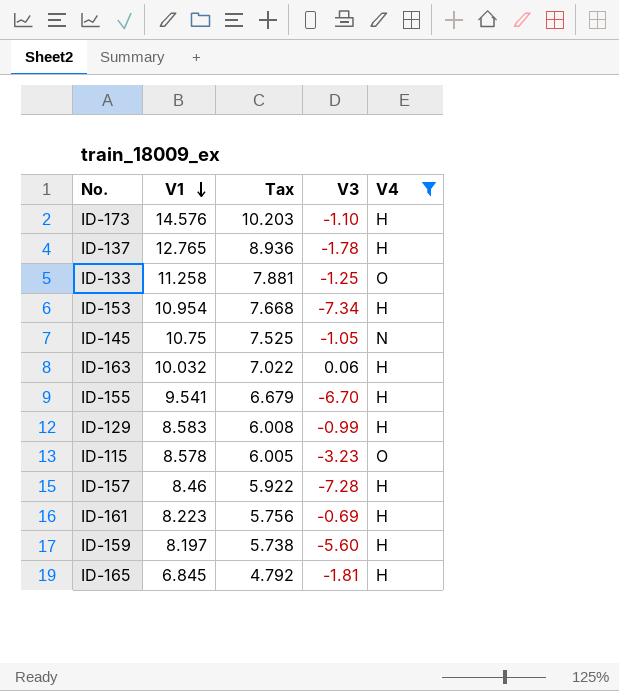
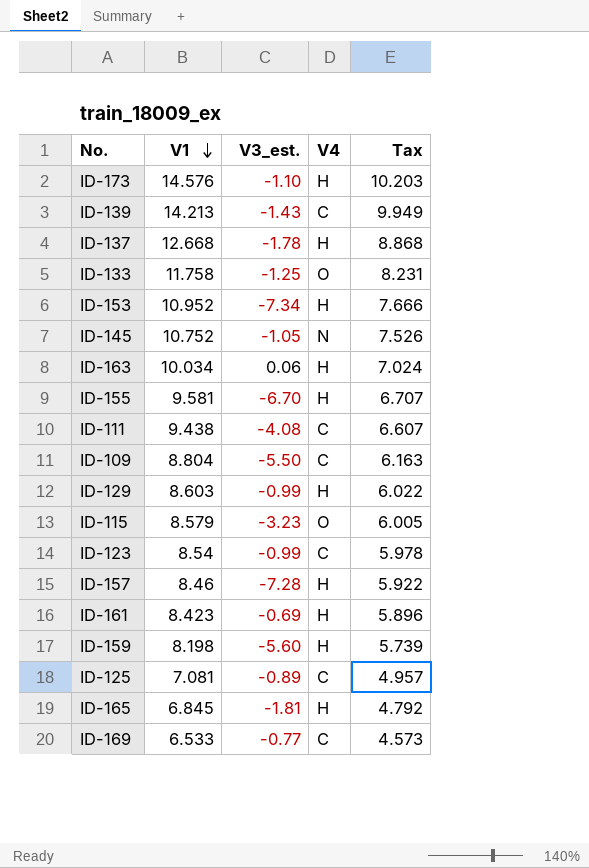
filter: V4 != C -> none
column name: V3 -> V3_est.
column Tax | position: 3 -> 5
ID-137 | V1: 12.765 -> 12.668
ID-137 | Tax: 8.936 -> 8.868
ID-133 | V1: 11.258 -> 11.758
ID-133 | Tax: 7.881 -> 8.231
ID-153 | V1: 10.954 -> 10.952
ID-153 | Tax: 7.668 -> 7.666
ID-145 | V1: 10.75 -> 10.752
ID-145 | Tax: 7.525 -> 7.526
ID-163 | V1: 10.032 -> 10.034
ID-163 | Tax: 7.022 -> 7.024
ID-155 | V1: 9.541 -> 9.581
ID-155 | Tax: 6.679 -> 6.707
ID-129 | V1: 8.583 -> 8.603
ID-129 | Tax: 6.008 -> 6.022
ID-115 | V1: 8.578 -> 8.579
ID-161 | V1: 8.223 -> 8.423
ID-161 | Tax: 5.756 -> 5.896
ID-159 | V1: 8.197 -> 8.198
ID-159 | Tax: 5.738 -> 5.739

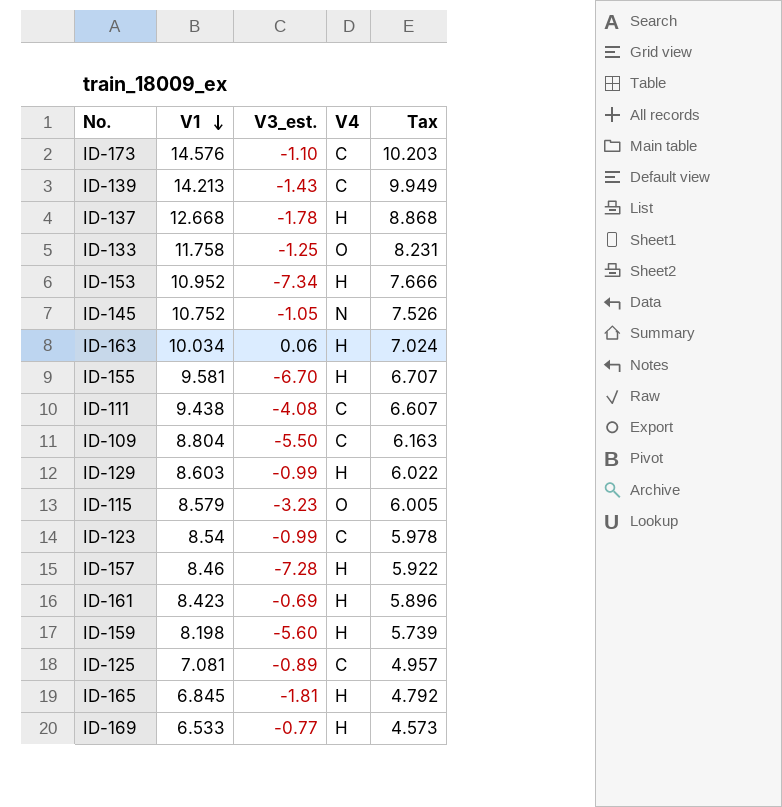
ID-173 | V4: H -> C
ID-169 | V4: C -> H

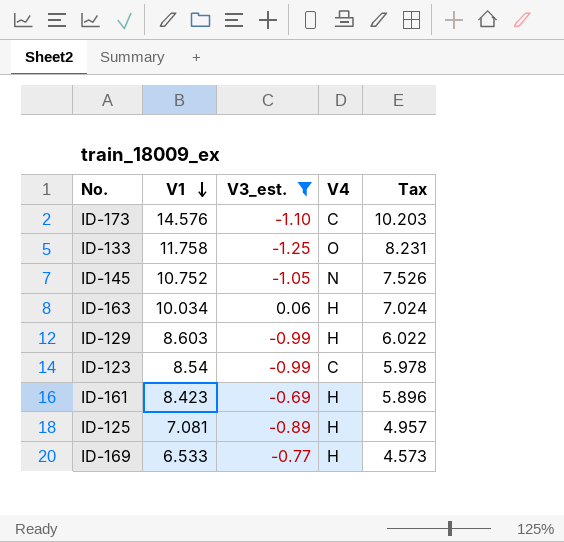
filter: none -> V3_est. >= -1.25
ID-125 | V4: C -> H

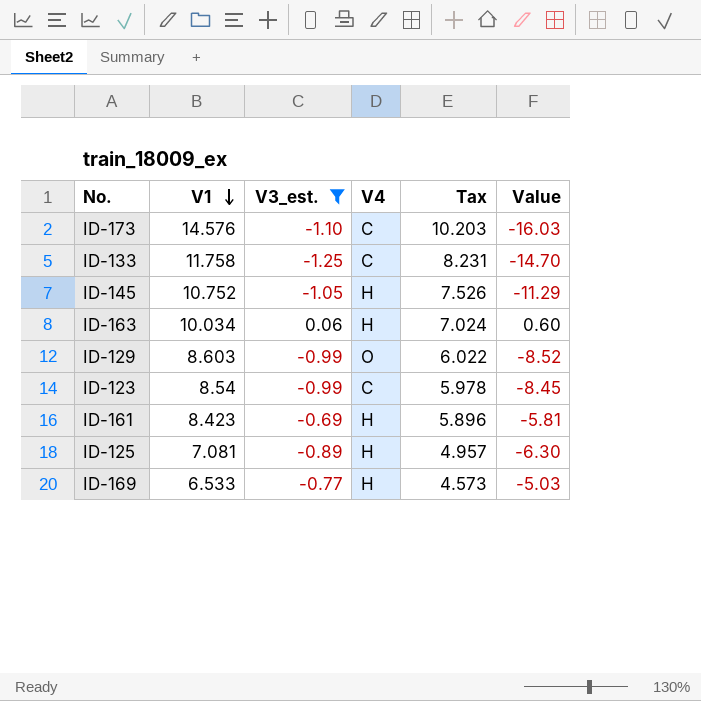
column Value | formula: none -> [V1] * [V3_est.]
ID-133 | V4: O -> C
ID-145 | V4: N -> H
ID-129 | V4: H -> O

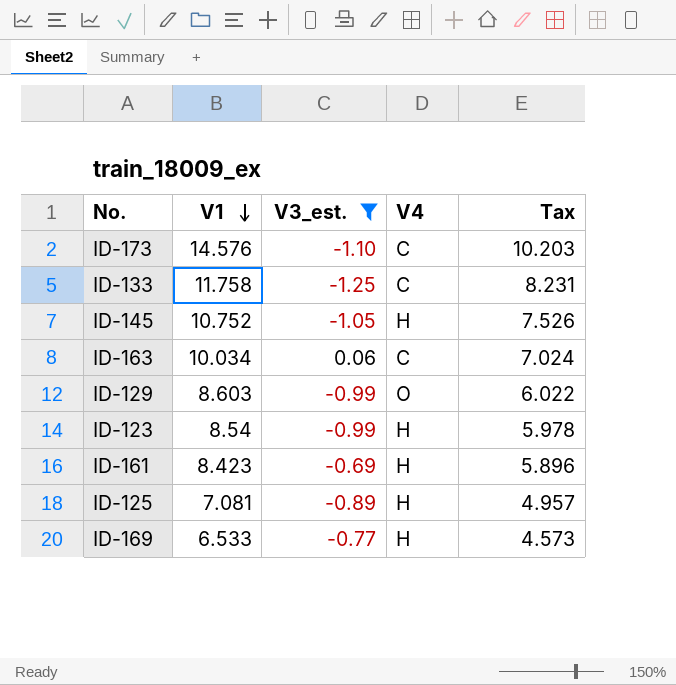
column Value | formula: [V1] * [V3_est.] -> none
ID-163 | V4: H -> C
ID-123 | V4: C -> H

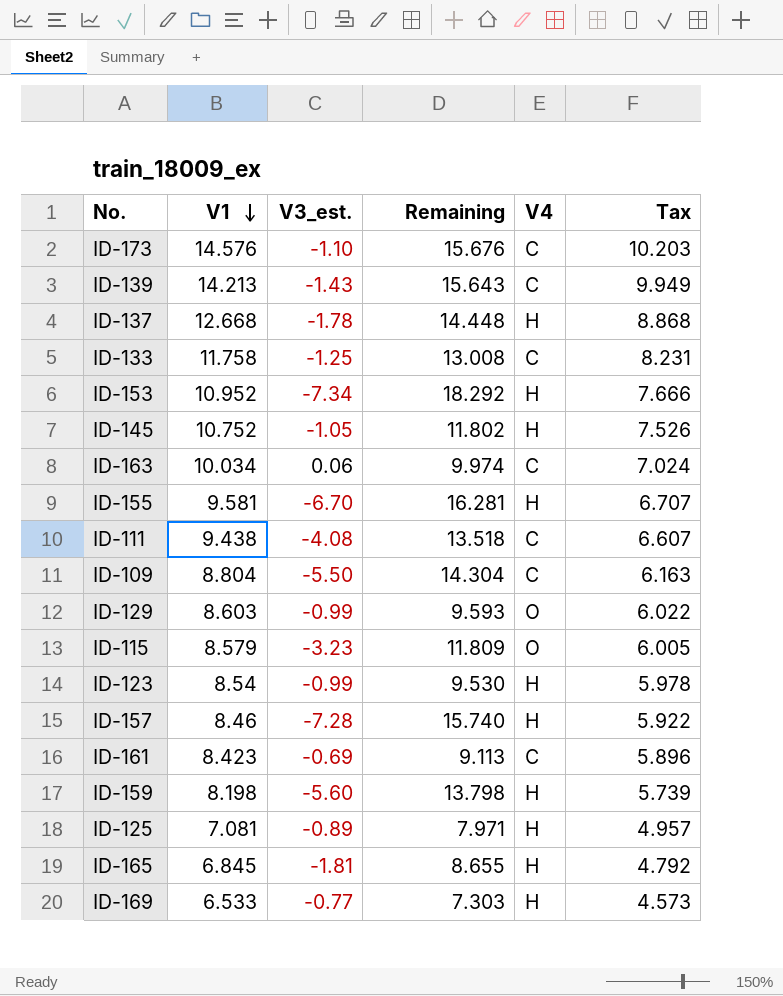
filter: V3_est. >= -1.25 -> none
column Remaining | formula: none -> [V1] - [V3_est.]
ID-161 | V4: H -> C

